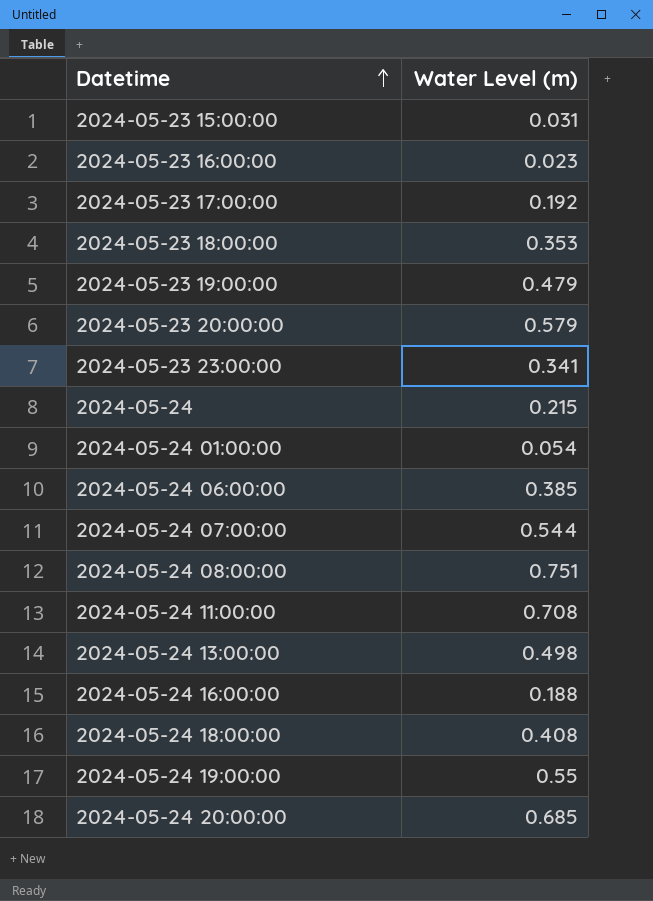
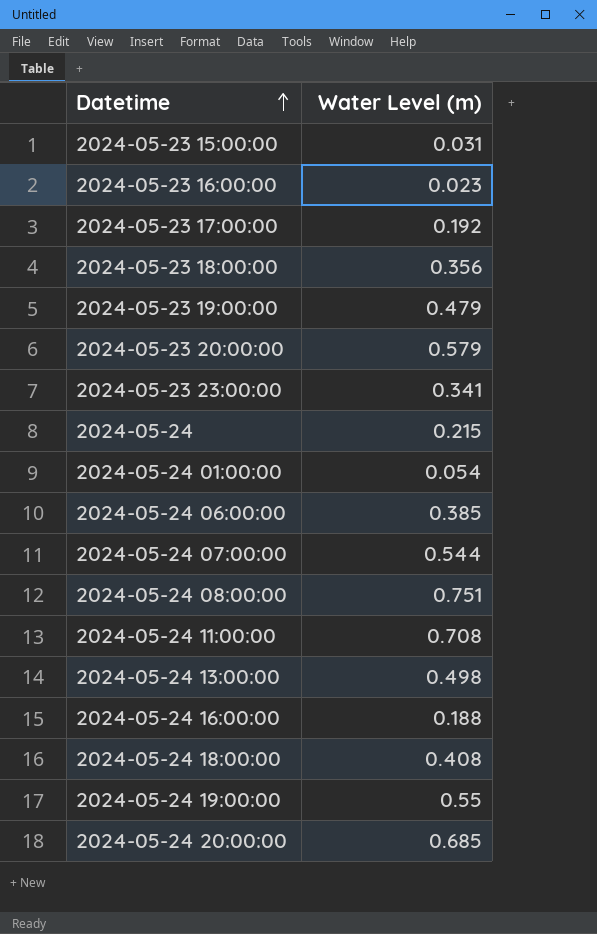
2024-05-23 18:00:00 | Water Level (m): 0.353 -> 0.356

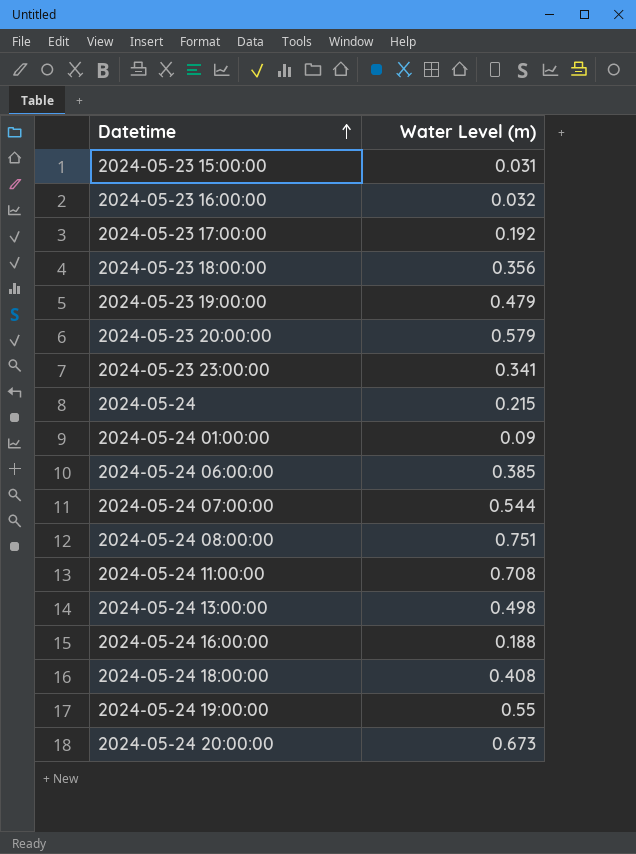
2024-05-23 16:00:00 | Water Level (m): 0.023 -> 0.032
2024-05-24 01:00:00 | Water Level (m): 0.054 -> 0.09
2024-05-24 20:00:00 | Water Level (m): 0.685 -> 0.673

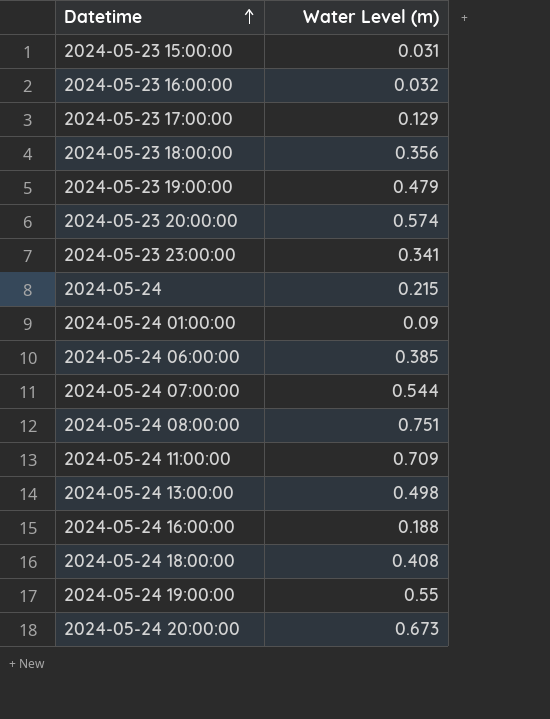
2024-05-23 17:00:00 | Water Level (m): 0.192 -> 0.129
2024-05-23 20:00:00 | Water Level (m): 0.579 -> 0.574
2024-05-24 11:00:00 | Water Level (m): 0.708 -> 0.709

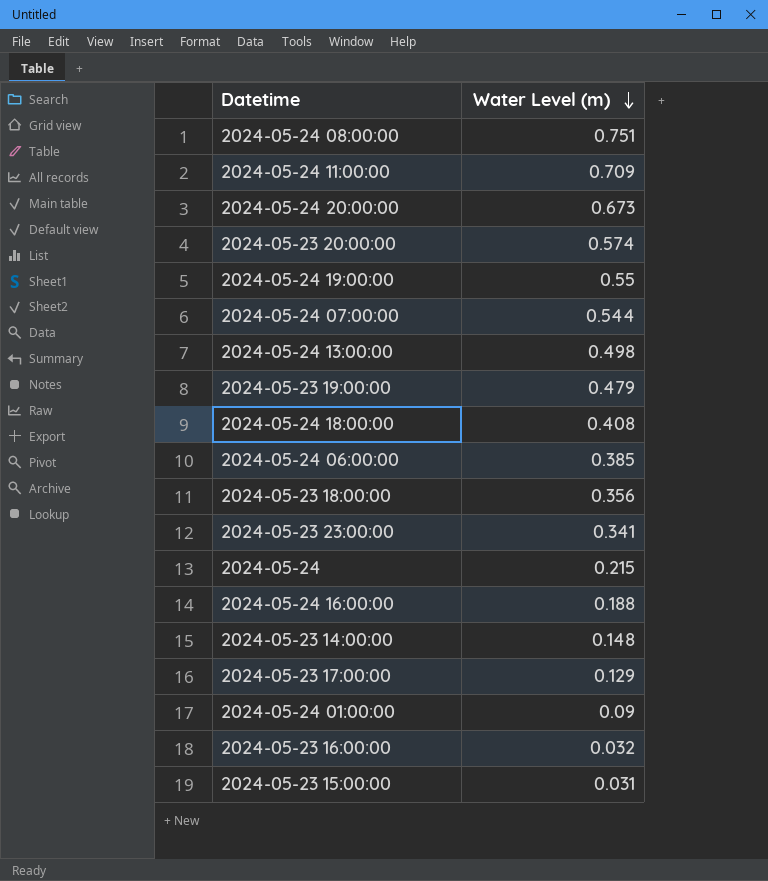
row order: Datetime ascending -> Water Level (m) descending
row 2024-05-23 14:00:00: none -> 0.148

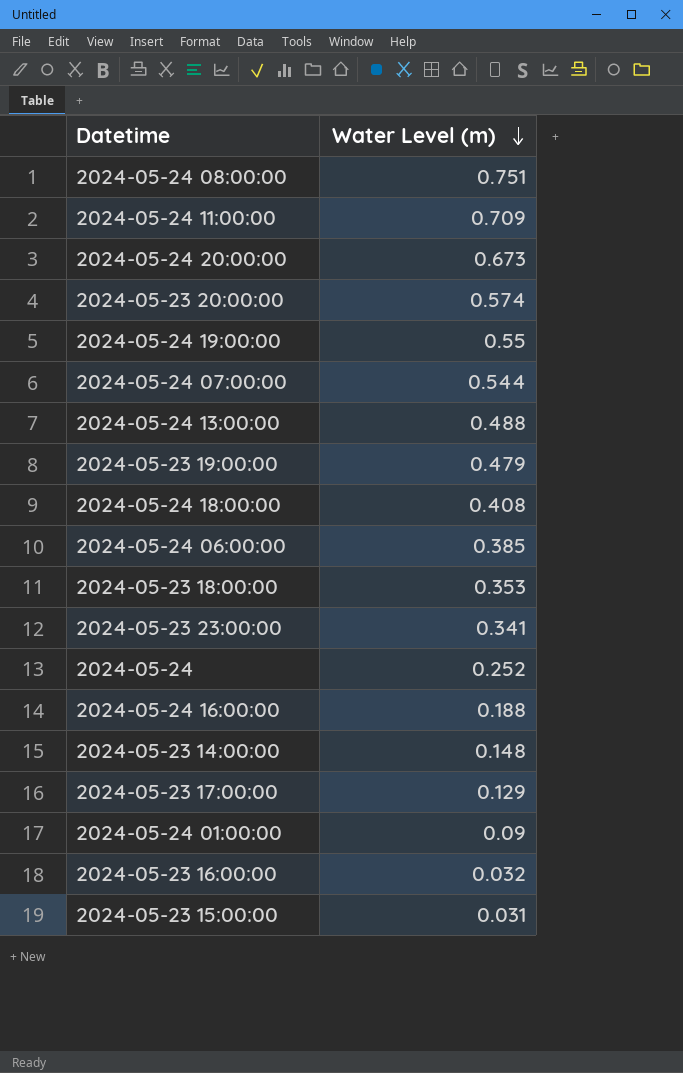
2024-05-24 13:00:00 | Water Level (m): 0.498 -> 0.488
2024-05-23 18:00:00 | Water Level (m): 0.356 -> 0.353
2024-05-24 | Water Level (m): 0.215 -> 0.252

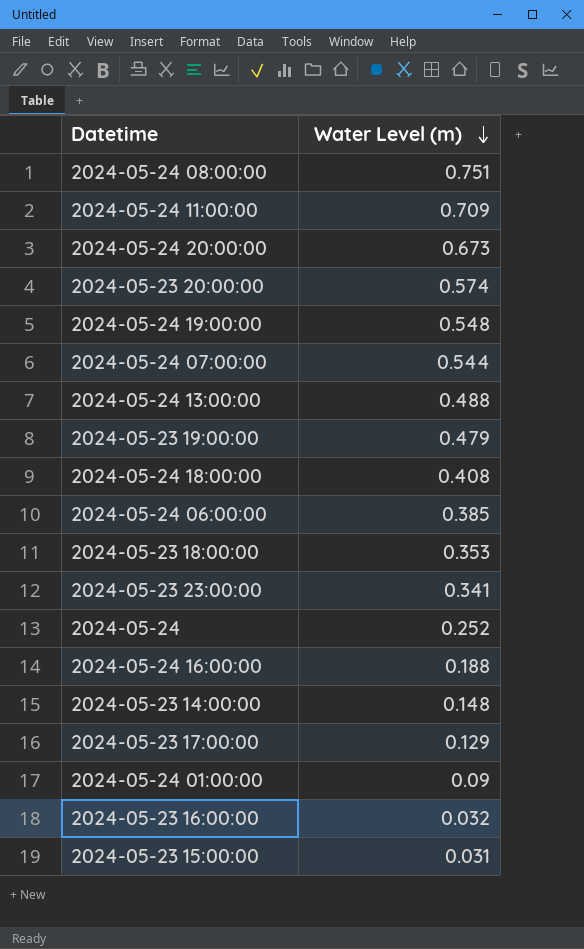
2024-05-24 19:00:00 | Water Level (m): 0.55 -> 0.548

